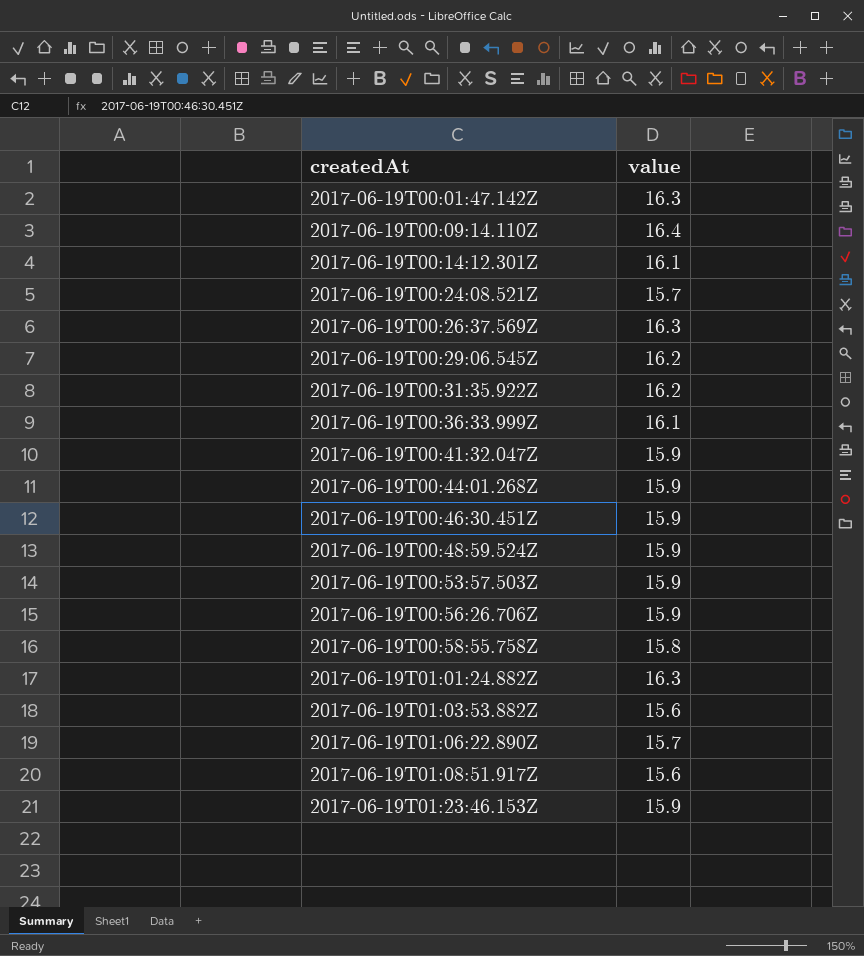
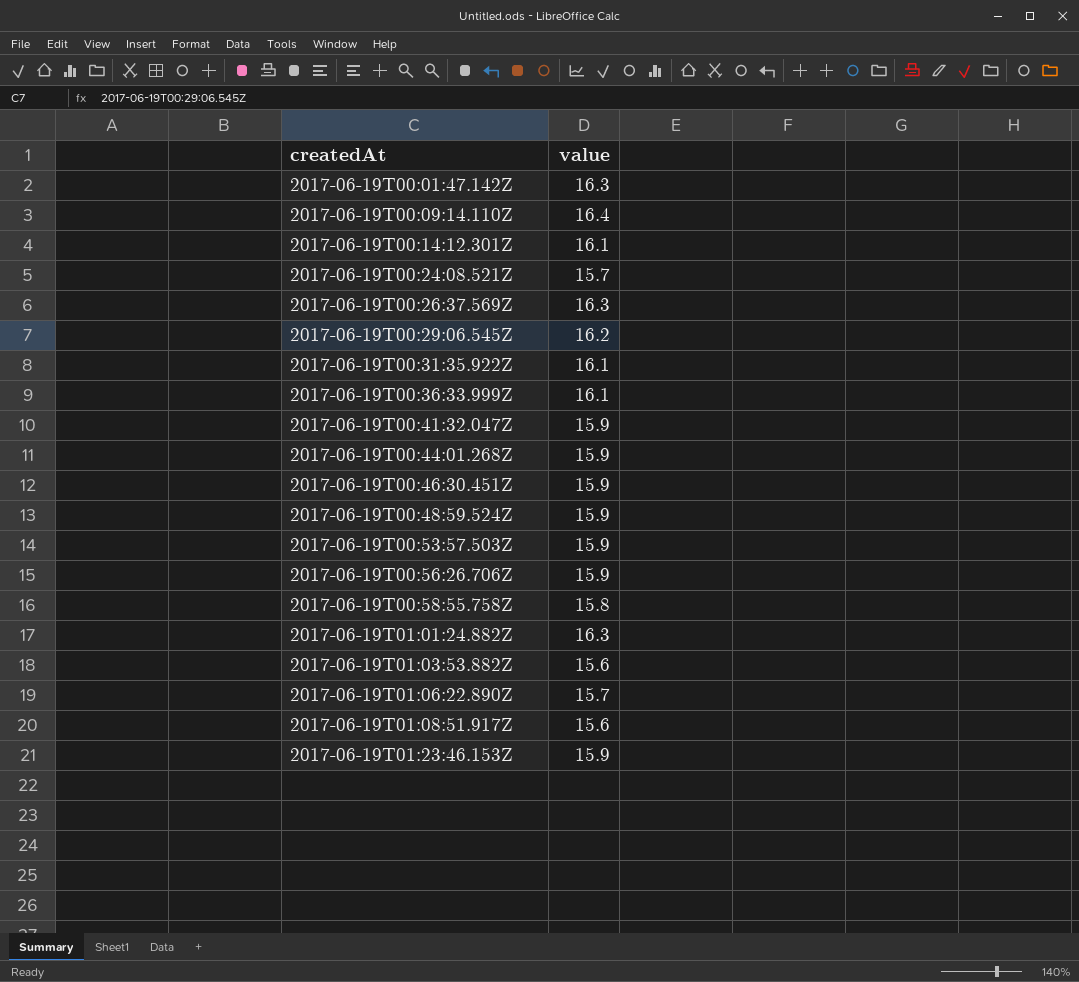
2017-06-19T00:31:35.922Z | value: 16.2 -> 16.1

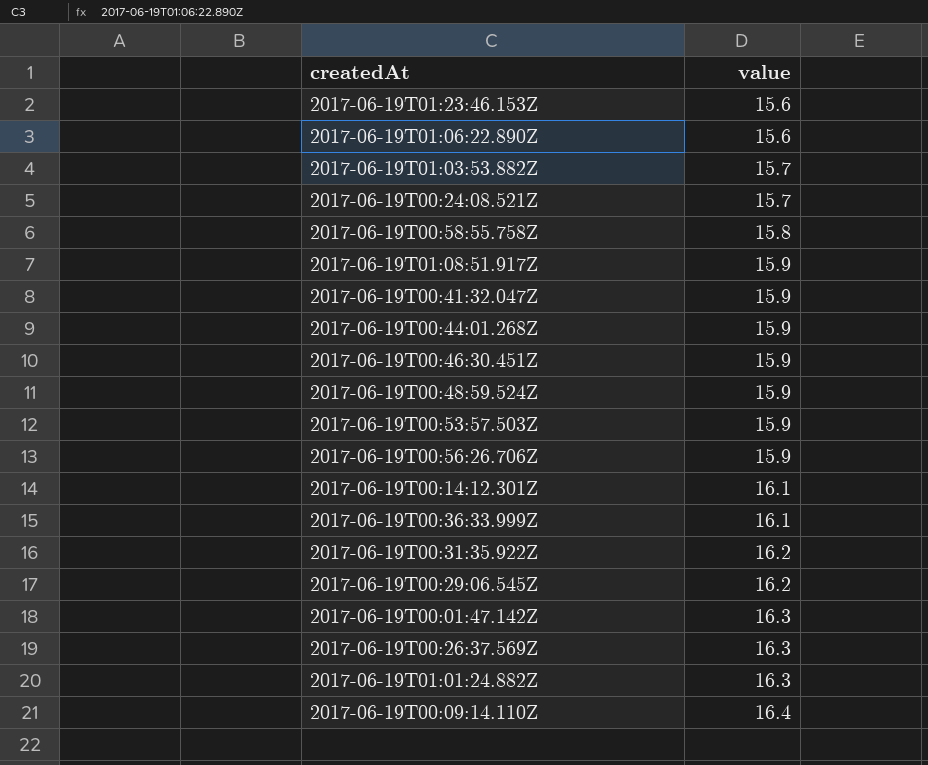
row order: createdAt ascending -> value ascending
2017-06-19T01:23:46.153Z | value: 15.9 -> 15.6
2017-06-19T01:06:22.890Z | value: 15.7 -> 15.6
2017-06-19T01:03:53.882Z | value: 15.6 -> 15.7
2017-06-19T01:08:51.917Z | value: 15.6 -> 15.9
2017-06-19T00:31:35.922Z | value: 16.1 -> 16.2

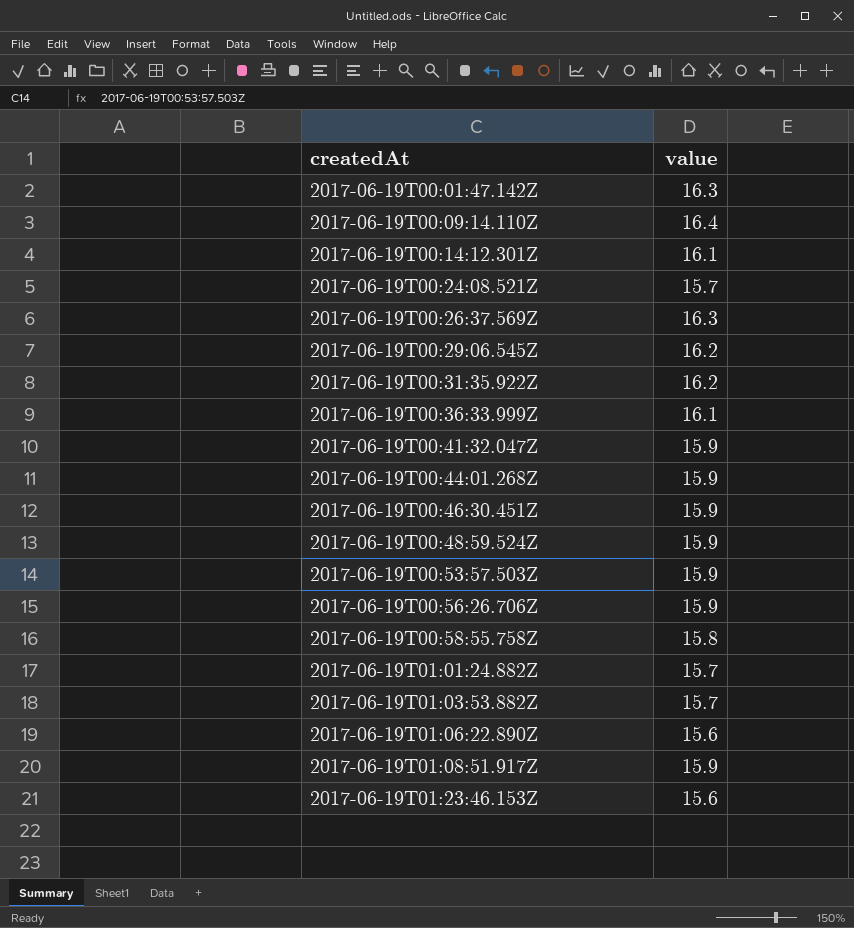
row order: value ascending -> createdAt ascending
2017-06-19T01:01:24.882Z | value: 16.3 -> 15.7

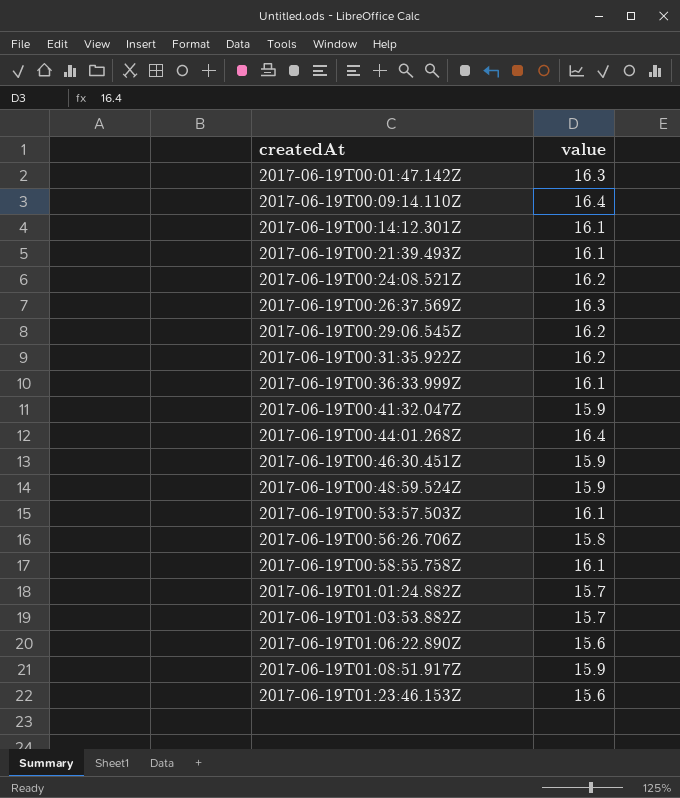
row 2017-06-19T00:21:39.493Z: none -> 16.1
2017-06-19T00:24:08.521Z | value: 15.7 -> 16.2
2017-06-19T00:44:01.268Z | value: 15.9 -> 16.4
2017-06-19T00:53:57.503Z | value: 15.9 -> 16.1
2017-06-19T00:56:26.706Z | value: 15.9 -> 15.8
2017-06-19T00:58:55.758Z | value: 15.8 -> 16.1

